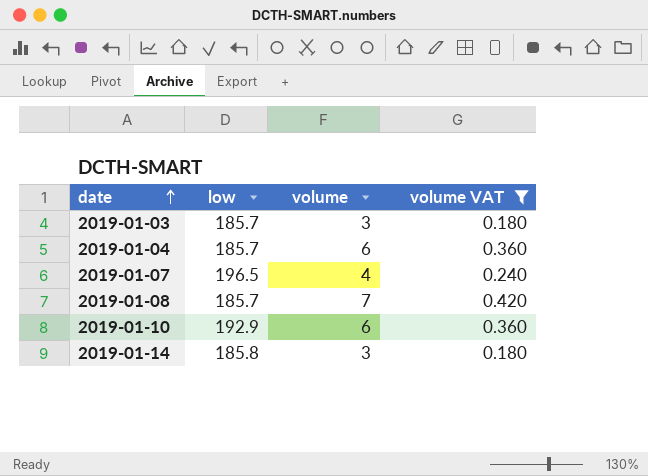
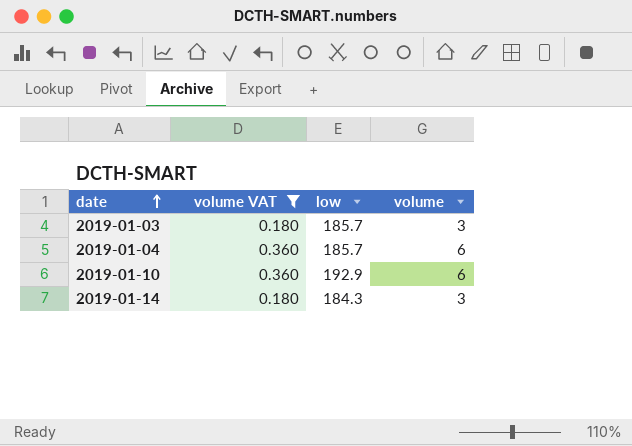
column volume VAT | position: 4 -> 2
row 2019-01-07: 196.5 | 4 | 0.240 -> none
row 2019-01-08: 185.7 | 7 | 0.420 -> none
2019-01-14 | low: 185.8 -> 184.3

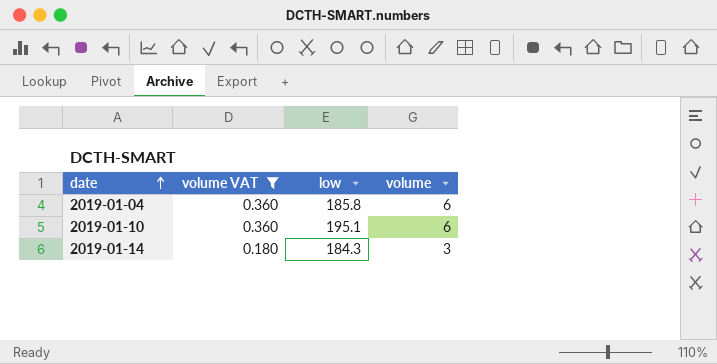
row 2019-01-03: 0.180 | 185.7 | 3 -> none
2019-01-04 | low: 185.7 -> 185.8
2019-01-10 | low: 192.9 -> 195.1

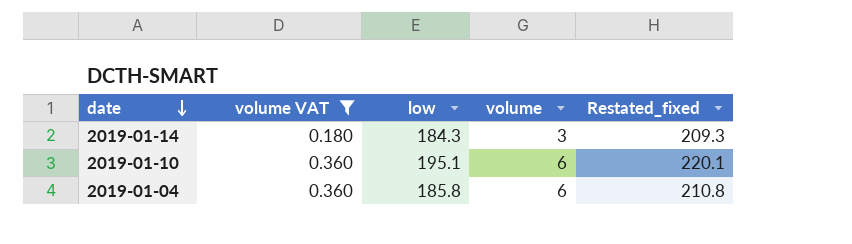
row order: date ascending -> date descending
column Restated_fixed | formula: none -> [low] + 25

